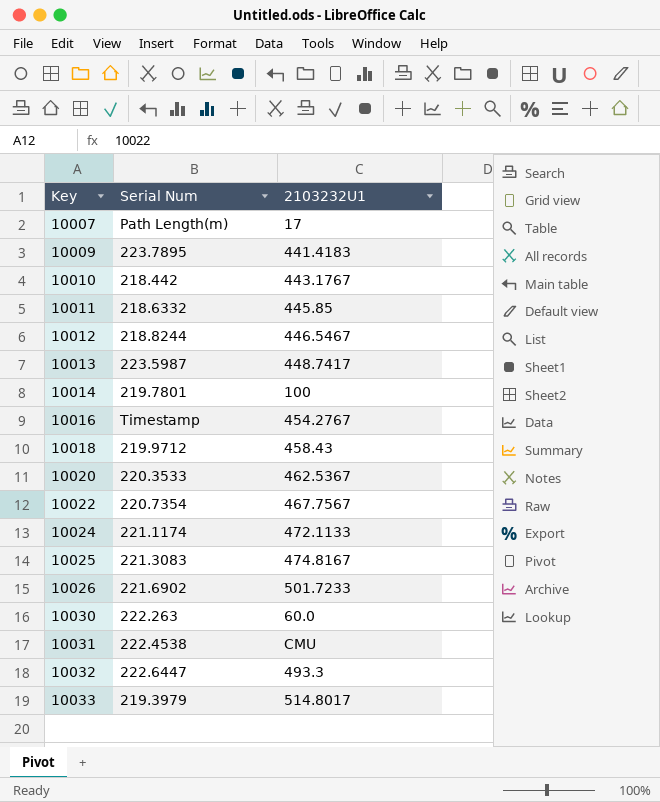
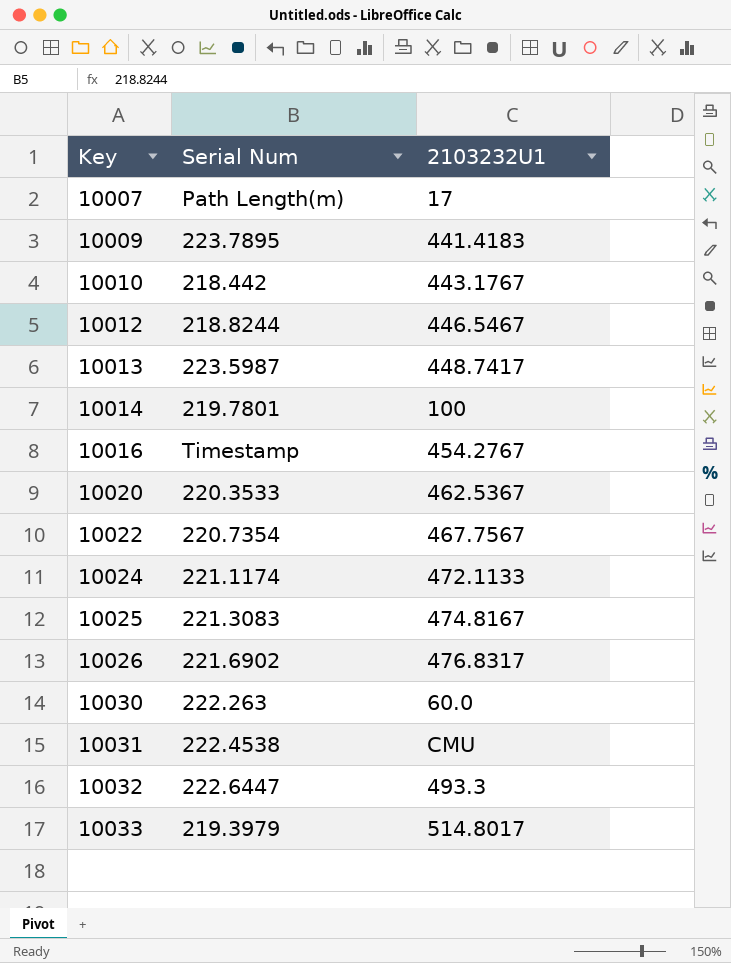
row 10011: 218.6332 | 445.85 -> none
row 10018: 219.9712 | 458.43 -> none
10026 | 2103232U1: 501.7233 -> 476.8317

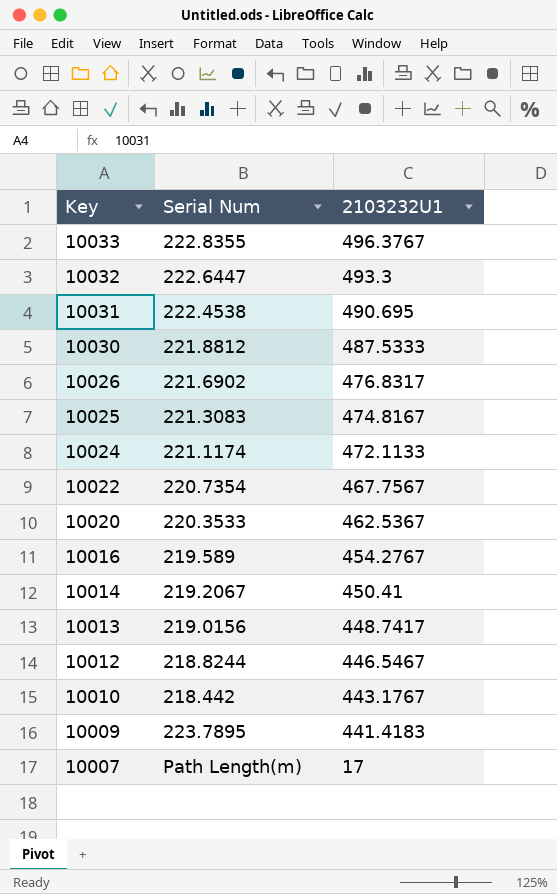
row order: Key ascending -> Key descending
10033 | Serial Num: 219.3979 -> 222.8355
10033 | 2103232U1: 514.8017 -> 496.3767
10031 | 2103232U1: CMU -> 490.695
10030 | Serial Num: 222.263 -> 221.8812
10030 | 2103232U1: 60.0 -> 487.5333
10016 | Serial Num: Timestamp -> 219.589
10014 | Serial Num: 219.7801 -> 219.2067
10014 | 2103232U1: 100 -> 450.41
10013 | Serial Num: 223.5987 -> 219.0156

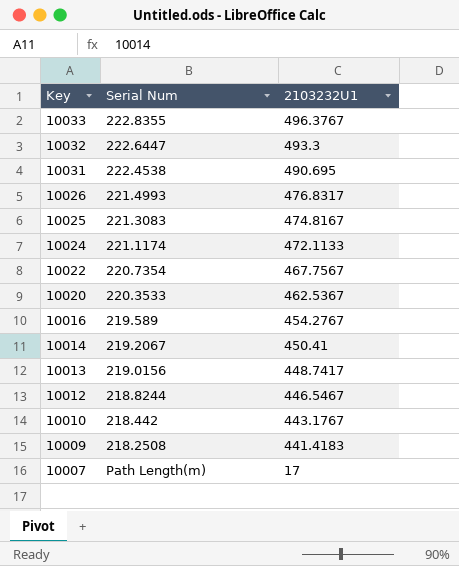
row 10030: 221.8812 | 487.5333 -> none
10026 | Serial Num: 221.6902 -> 221.4993
10009 | Serial Num: 223.7895 -> 218.2508

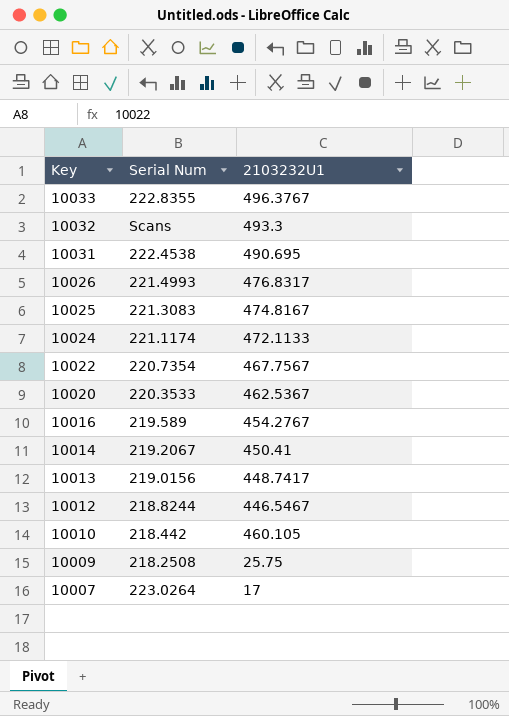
10032 | Serial Num: 222.6447 -> Scans
10010 | 2103232U1: 443.1767 -> 460.105
10009 | 2103232U1: 441.4183 -> 25.75
10007 | Serial Num: Path Length(m) -> 223.0264

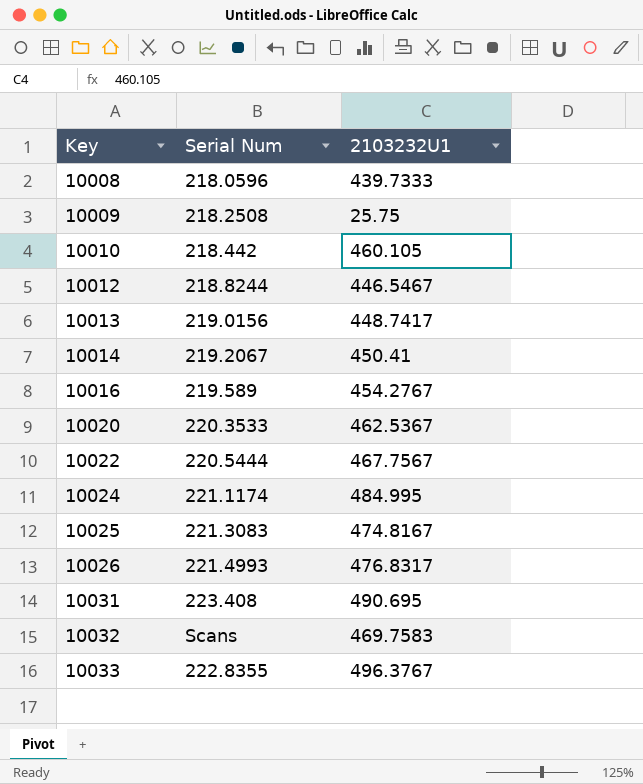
row order: Key descending -> Key ascending
row 10007: 223.0264 | 17 -> none
row 10008: none -> 218.0596 | 439.7333
10022 | Serial Num: 220.7354 -> 220.5444
10024 | 2103232U1: 472.1133 -> 484.995
10031 | Serial Num: 222.4538 -> 223.408
10032 | 2103232U1: 493.3 -> 469.7583

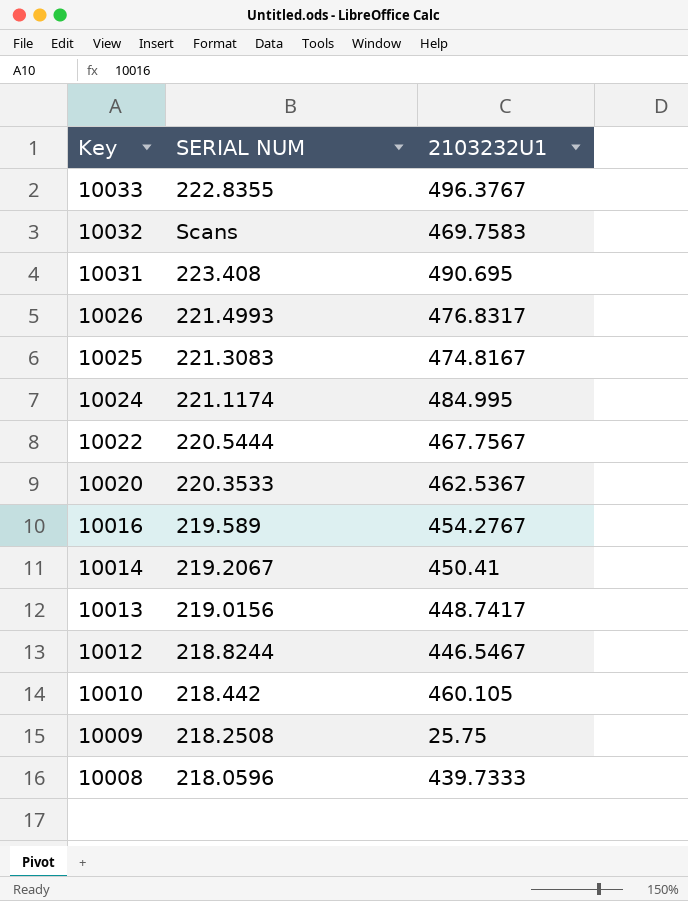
row order: Key ascending -> Key descending
column name: Serial Num -> SERIAL NUM

